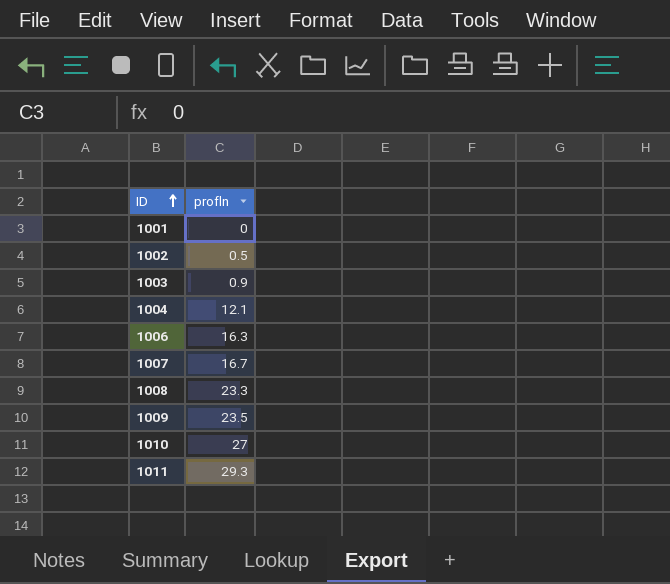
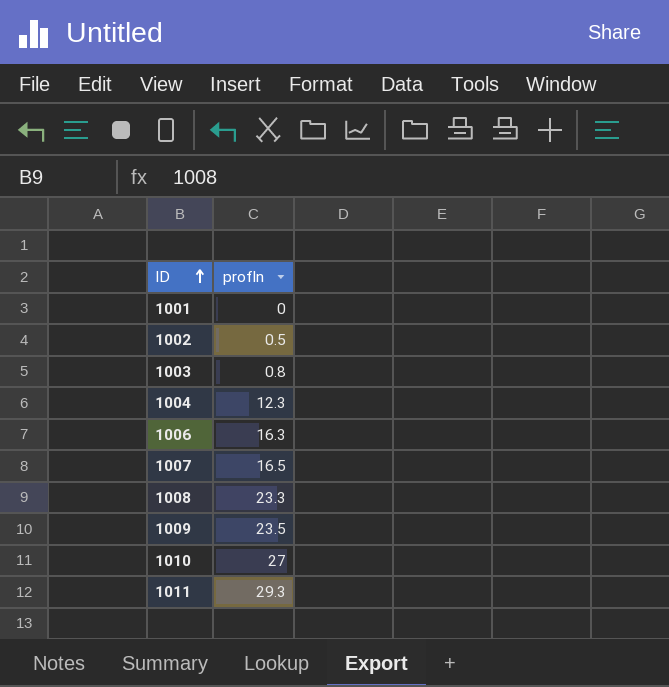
1003 | profln: 0.9 -> 0.8
1004 | profln: 12.1 -> 12.3
1007 | profln: 16.7 -> 16.5

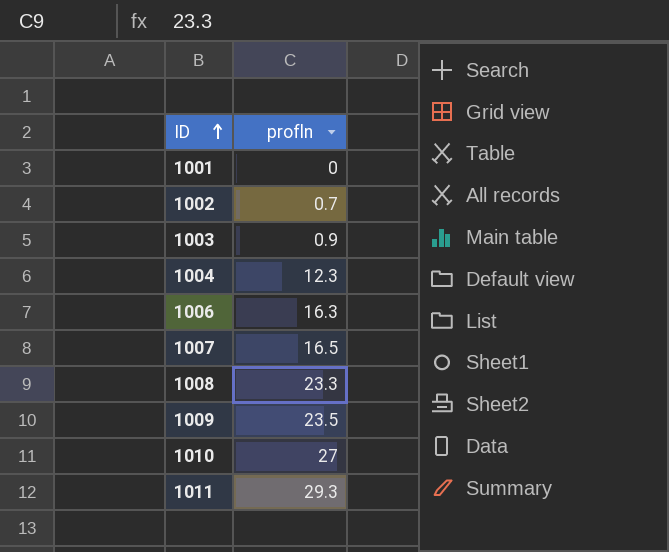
1002 | profln: 0.5 -> 0.7
1003 | profln: 0.8 -> 0.9

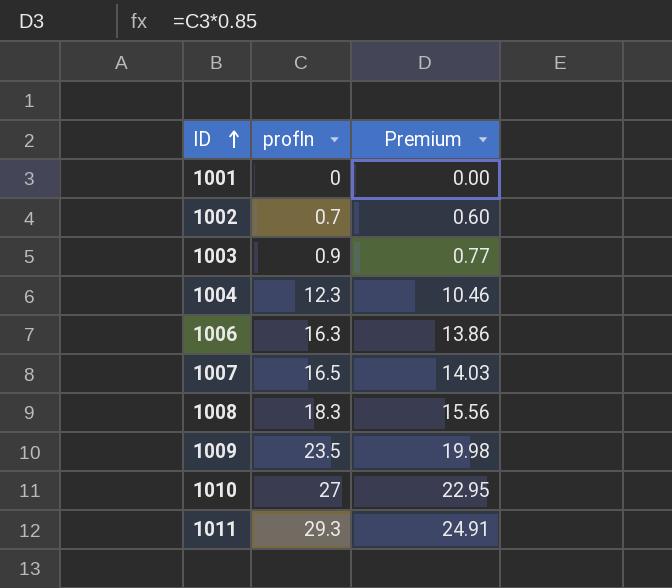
column Premium | formula: none -> [profln] * 0.85
1008 | profln: 23.3 -> 18.3

